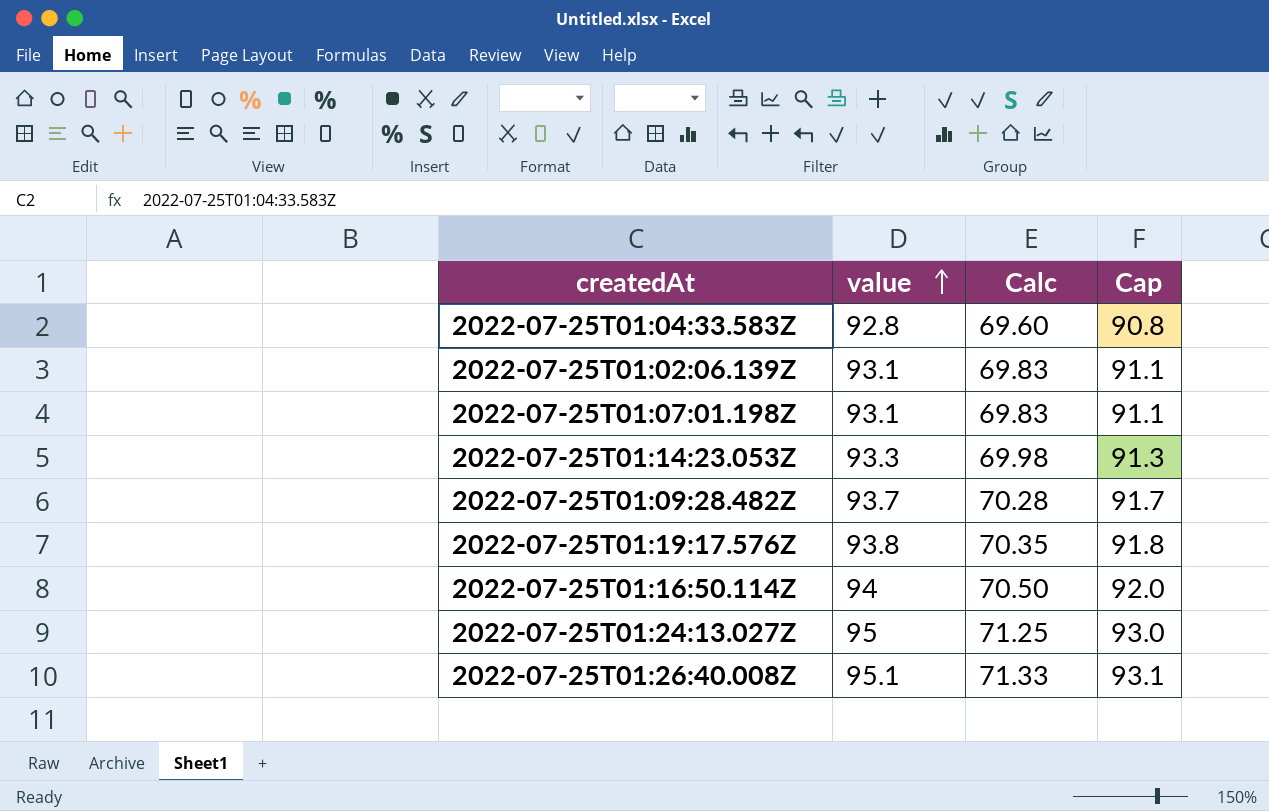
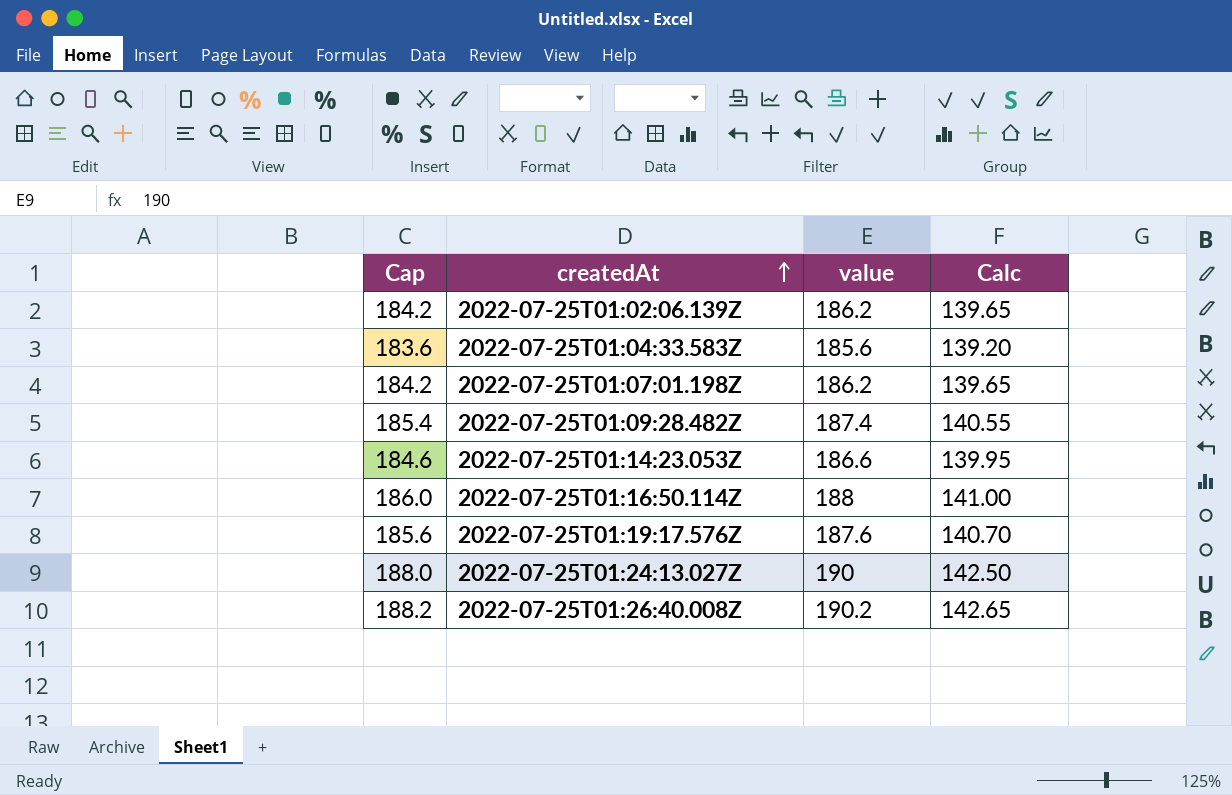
row order: value ascending -> createdAt ascending
column Cap | position: 4 -> 1
2022-07-25T01:02:06.139Z | Cap: 91.1 -> 184.2
2022-07-25T01:02:06.139Z | value: 93.1 -> 186.2
2022-07-25T01:02:06.139Z | Calc: 69.83 -> 139.65
2022-07-25T01:04:33.583Z | Cap: 90.8 -> 183.6
2022-07-25T01:04:33.583Z | value: 92.8 -> 185.6
2022-07-25T01:04:33.583Z | Calc: 69.60 -> 139.20
2022-07-25T01:07:01.198Z | Cap: 91.1 -> 184.2
2022-07-25T01:07:01.198Z | value: 93.1 -> 186.2
2022-07-25T01:07:01.198Z | Calc: 69.83 -> 139.65
2022-07-25T01:09:28.482Z | Cap: 91.7 -> 185.4
2022-07-25T01:09:28.482Z | value: 93.7 -> 187.4
2022-07-25T01:09:28.482Z | Calc: 70.28 -> 140.55
2022-07-25T01:14:23.053Z | Cap: 91.3 -> 184.6
2022-07-25T01:14:23.053Z | value: 93.3 -> 186.6
2022-07-25T01:14:23.053Z | Calc: 69.98 -> 139.95
2022-07-25T01:16:50.114Z | Cap: 92.0 -> 186.0
2022-07-25T01:16:50.114Z | value: 94 -> 188
2022-07-25T01:16:50.114Z | Calc: 70.50 -> 141.00
2022-07-25T01:19:17.576Z | Cap: 91.8 -> 185.6
2022-07-25T01:19:17.576Z | value: 93.8 -> 187.6
2022-07-25T01:19:17.576Z | Calc: 70.35 -> 140.70
2022-07-25T01:24:13.027Z | Cap: 93.0 -> 188.0
2022-07-25T01:24:13.027Z | value: 95 -> 190
2022-07-25T01:24:13.027Z | Calc: 71.25 -> 142.50
2022-07-25T01:26:40.008Z | Cap: 93.1 -> 188.2
2022-07-25T01:26:40.008Z | value: 95.1 -> 190.2
2022-07-25T01:26:40.008Z | Calc: 71.33 -> 142.65

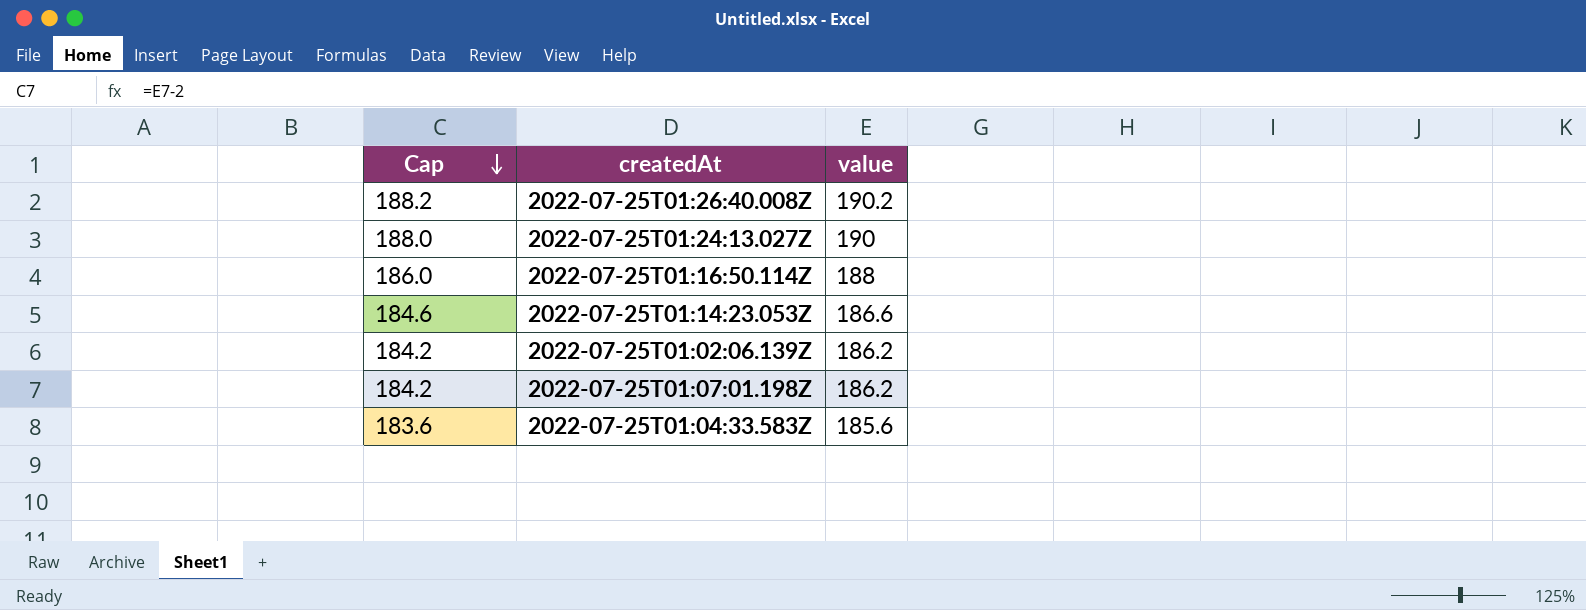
row order: createdAt ascending -> Cap descending
column Calc | formula: [value] * 0.75 -> none
row 2022-07-25T01:09:28.482Z: 185.4 | 187.4 | 140.55 -> none
row 2022-07-25T01:19:17.576Z: 185.6 | 187.6 | 140.70 -> none

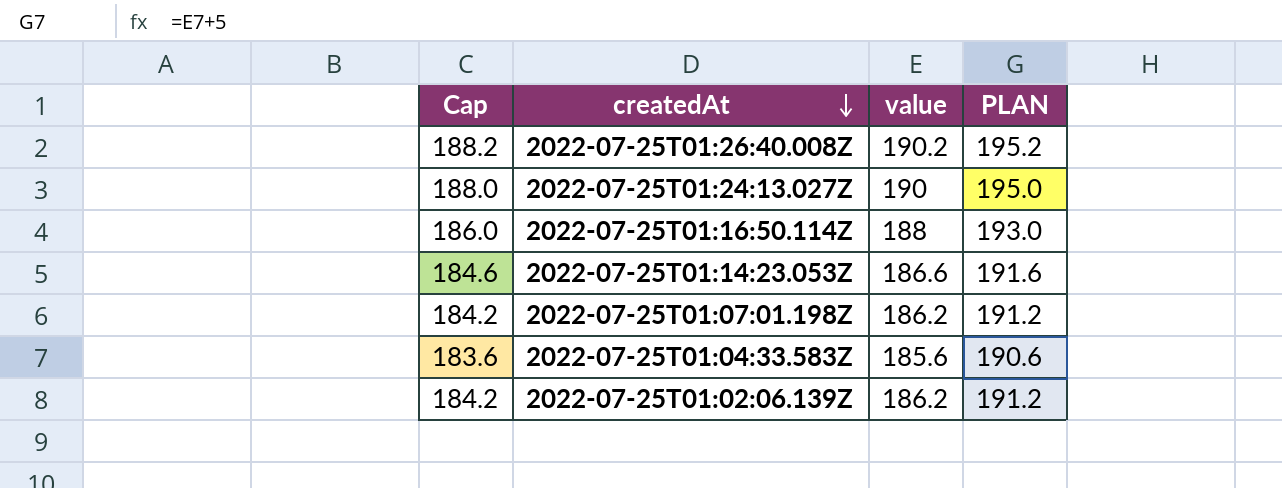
row order: Cap descending -> createdAt descending
column PLAN | formula: none -> [value] + 5

